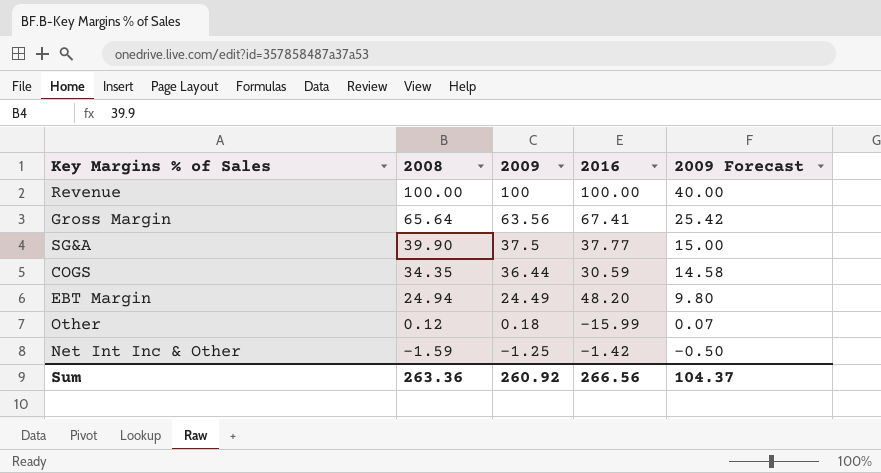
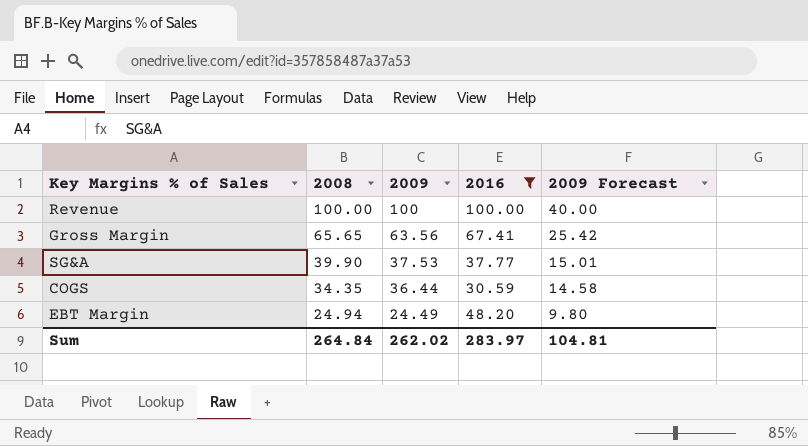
filter: none -> 2016 >= 30.59
Gross Margin | 2008: 65.64 -> 65.65
SG&A | 2009: 37.5 -> 37.53
SG&A | 2009 Forecast: 15.00 -> 15.01
Sum | 2008: 263.36 -> 264.84
Sum | 2009: 260.92 -> 262.02
Sum | 2016: 266.56 -> 283.97
Sum | 2009 Forecast: 104.37 -> 104.81

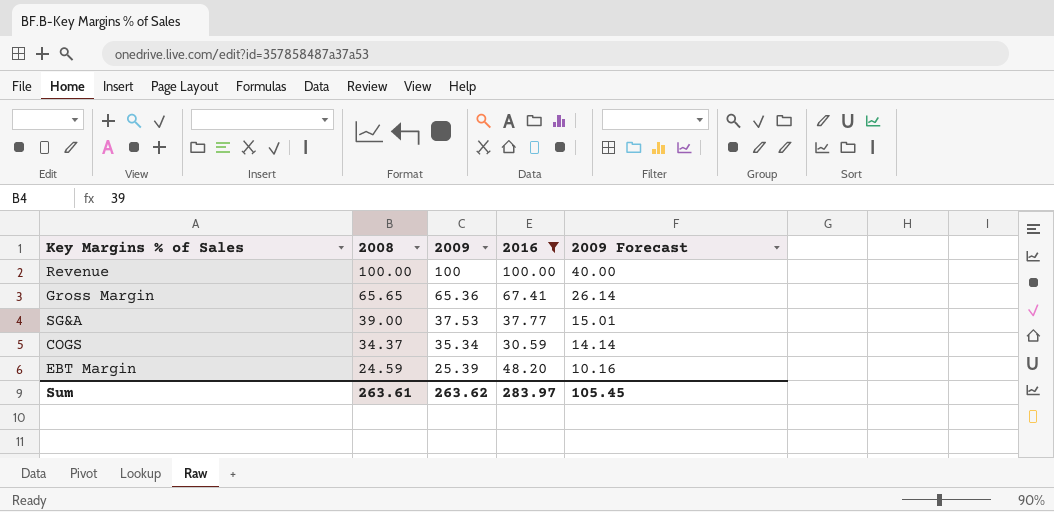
Gross Margin | 2009: 63.56 -> 65.36
Gross Margin | 2009 Forecast: 25.42 -> 26.14
SG&A | 2008: 39.90 -> 39.00
COGS | 2008: 34.35 -> 34.37
COGS | 2009: 36.44 -> 35.34
COGS | 2009 Forecast: 14.58 -> 14.14
EBT Margin | 2008: 24.94 -> 24.59
EBT Margin | 2009: 24.49 -> 25.39
EBT Margin | 2009 Forecast: 9.80 -> 10.16
Sum | 2008: 264.84 -> 263.61
Sum | 2009: 262.02 -> 263.62
Sum | 2009 Forecast: 104.81 -> 105.45

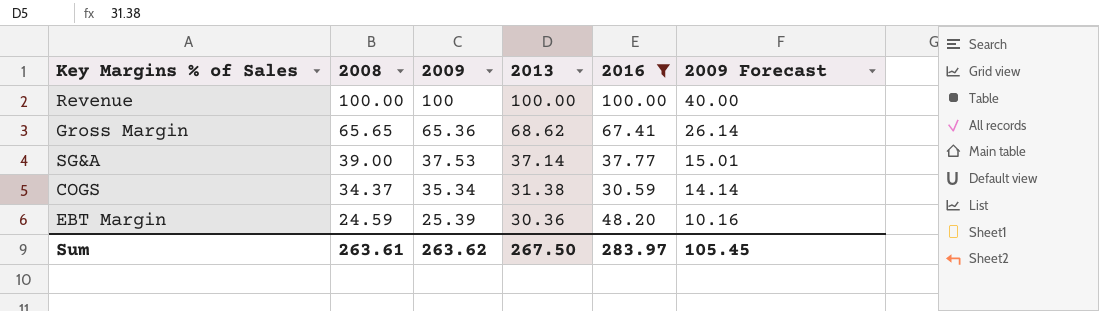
column 2013 | position: none -> 4

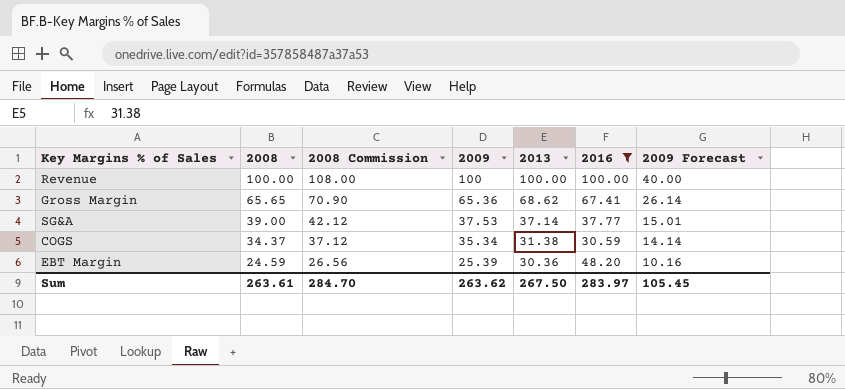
column 2008 Commission | formula: none -> [2008] * 1.08

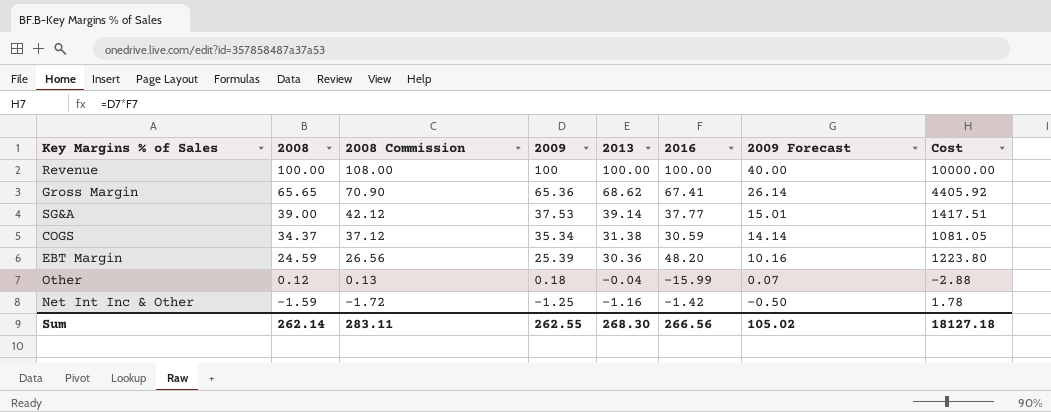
filter: 2016 >= 30.59 -> none
column Cost | formula: none -> [2009] * [2016]
SG&A | 2013: 37.14 -> 39.14
Sum | 2008: 263.61 -> 262.14
Sum | 2008 Commission: 284.70 -> 283.11
Sum | 2009: 263.62 -> 262.55
Sum | 2013: 267.50 -> 268.30
Sum | 2016: 283.97 -> 266.56
Sum | 2009 Forecast: 105.45 -> 105.02

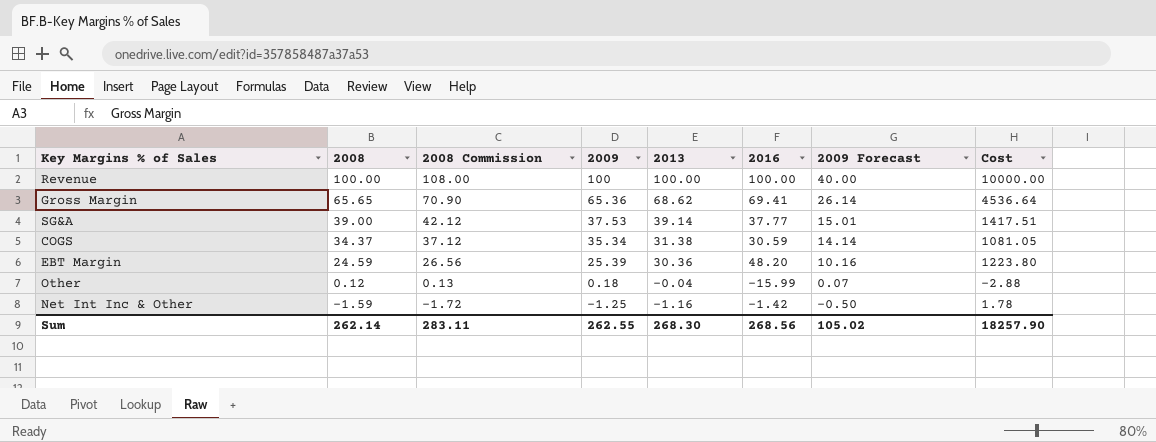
Gross Margin | 2016: 67.41 -> 69.41
Gross Margin | Cost: 4405.92 -> 4536.64
Sum | 2016: 266.56 -> 268.56
Sum | Cost: 18127.18 -> 18257.90

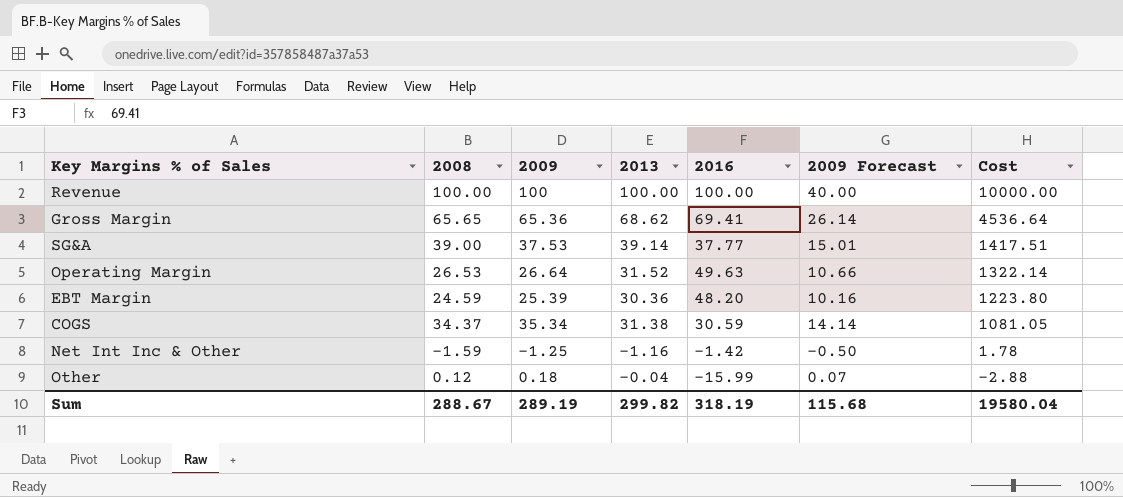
row order: 2008 descending -> Cost descending
column 2008 Commission | formula: [2008] * 1.08 -> none
row Operating Margin: none -> 26.53 | 26.64 | 31.52 | 49.63 | 10.66 | 1322.14
Sum | 2008: 262.14 -> 288.67
Sum | 2009: 262.55 -> 289.19
Sum | 2013: 268.30 -> 299.82
Sum | 2016: 268.56 -> 318.19
Sum | 2009 Forecast: 105.02 -> 115.68
Sum | Cost: 18257.90 -> 19580.04

